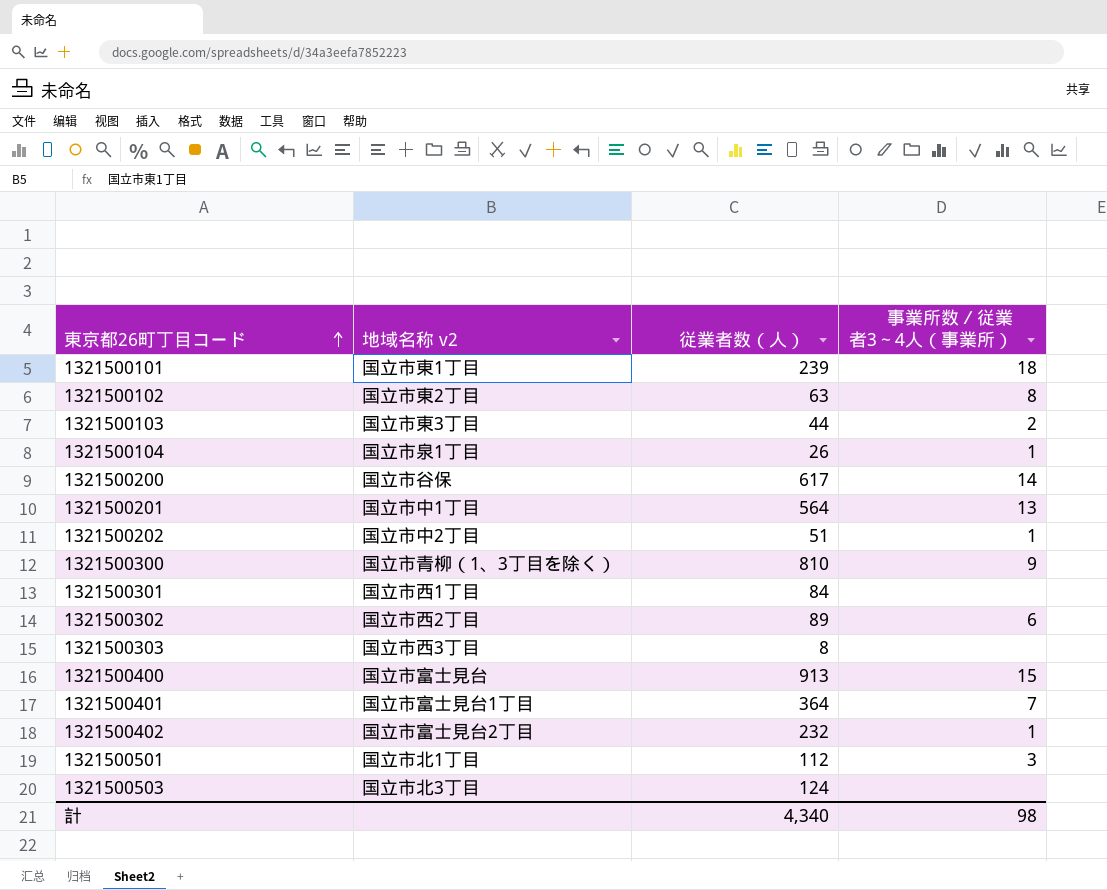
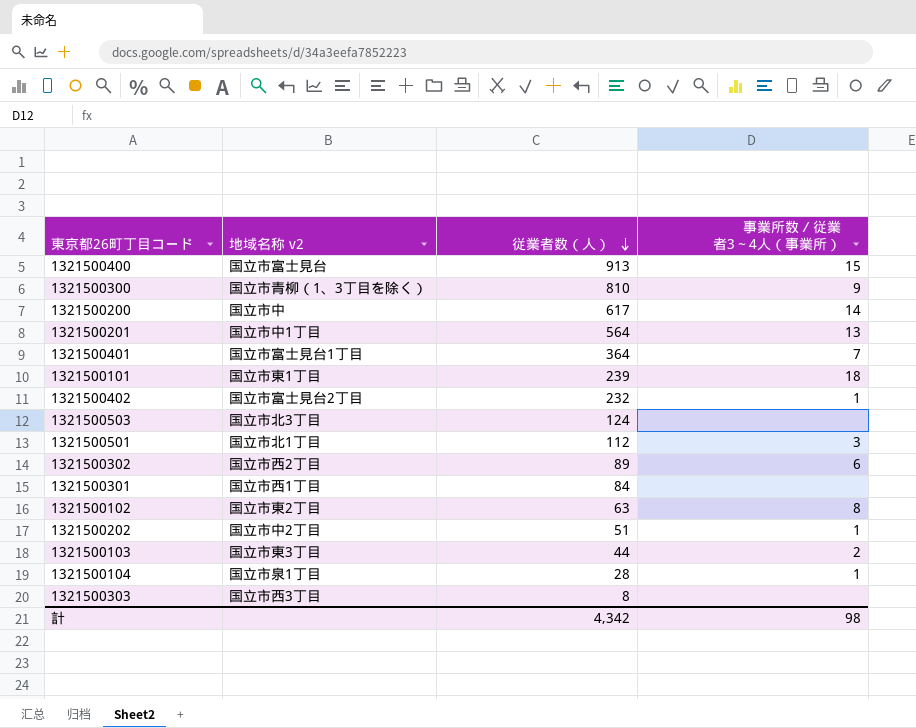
row order: 東京都26町丁目コード ascending -> 従業者数（人） descending
1321500200 | 地域名称 v2: 国立市谷保 -> 国立市中
1321500104 | 従業者数（人）: 26 -> 28
計 | 従業者数（人）: 4,340 -> 4,342

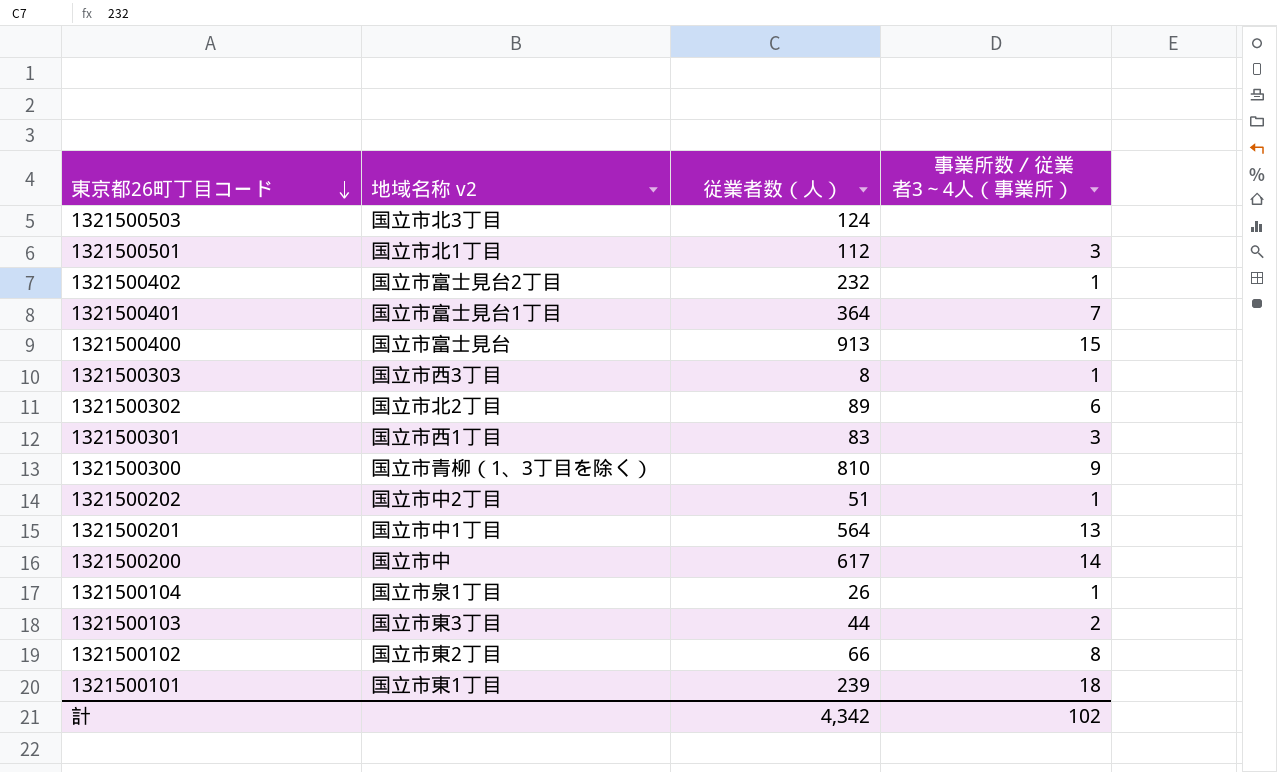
row order: 従業者数（人） descending -> 東京都26町丁目コード descending
1321500303 | 事業所数／従業者3～4人（事業所）: none -> 1
1321500302 | 地域名称 v2: 国立市西2丁目 -> 国立市北2丁目
1321500301 | 従業者数（人）: 84 -> 83
1321500301 | 事業所数／従業者3～4人（事業所）: none -> 3
1321500104 | 従業者数（人）: 28 -> 26
1321500102 | 従業者数（人）: 63 -> 66
計 | 事業所数／従業者3～4人（事業所）: 98 -> 102

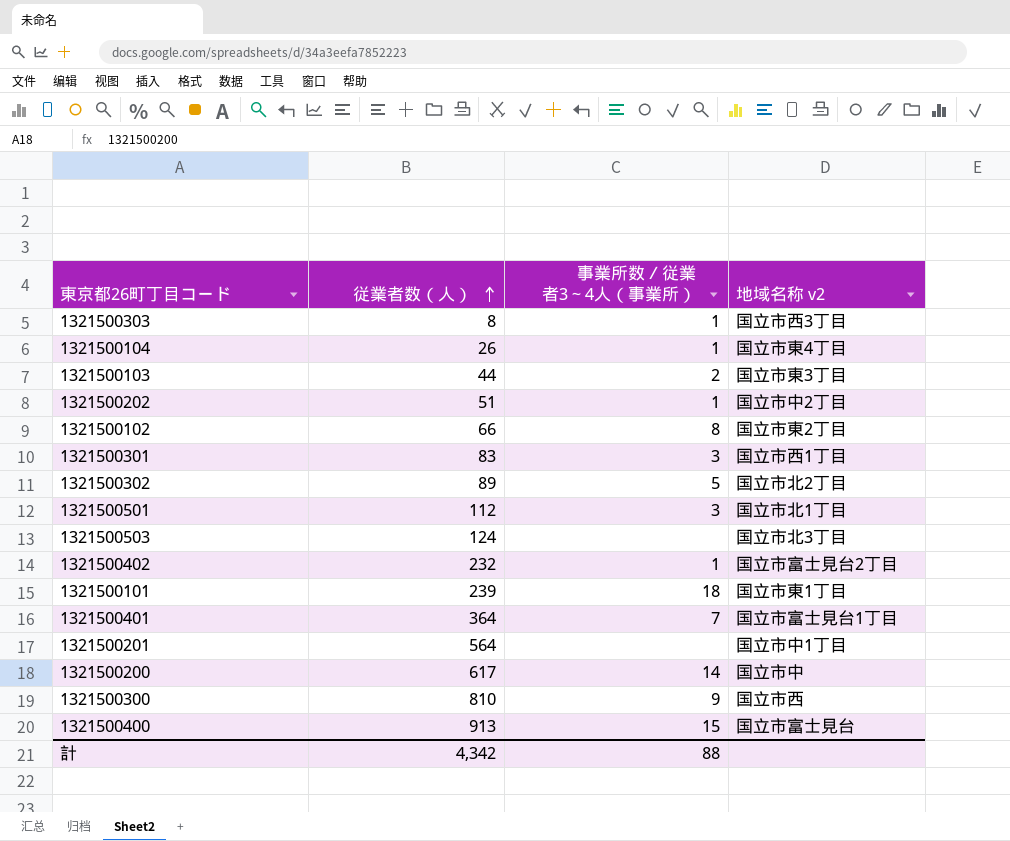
row order: 東京都26町丁目コード descending -> 従業者数（人） ascending
column 地域名称 v2 | position: 2 -> 4
1321500104 | 地域名称 v2: 国立市泉1丁目 -> 国立市東4丁目
1321500302 | 事業所数／従業者3～4人（事業所）: 6 -> 5
1321500201 | 事業所数／従業者3～4人（事業所）: 13 -> none
1321500300 | 地域名称 v2: 国立市青柳（1、3丁目を除く） -> 国立市西
計 | 事業所数／従業者3～4人（事業所）: 102 -> 88

